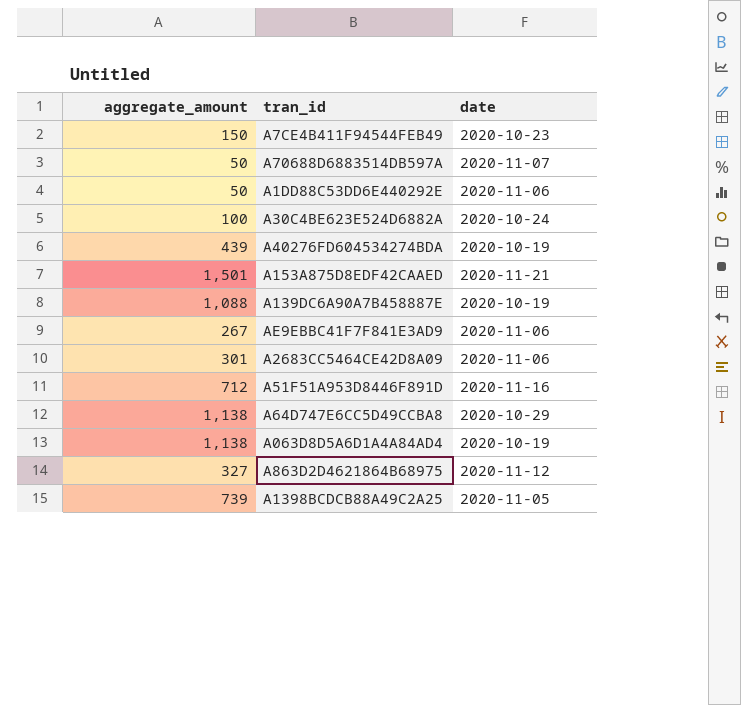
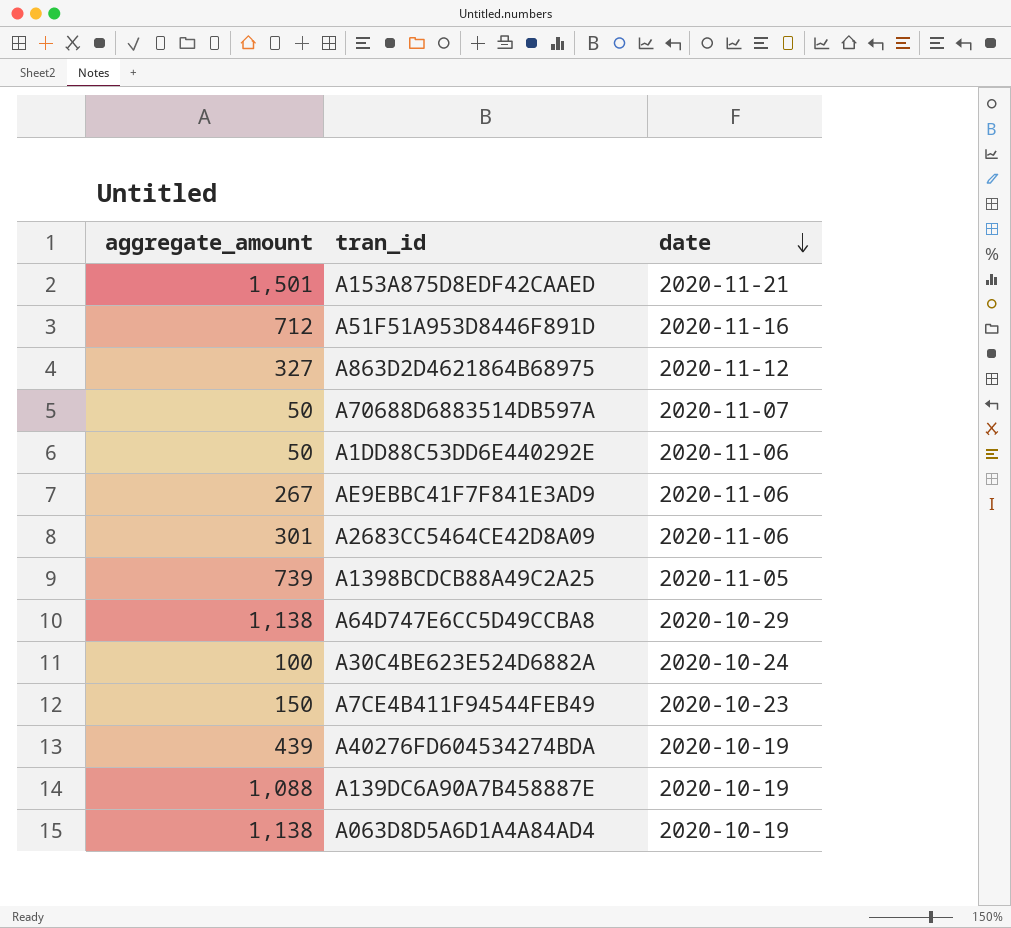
row order: none -> date descending

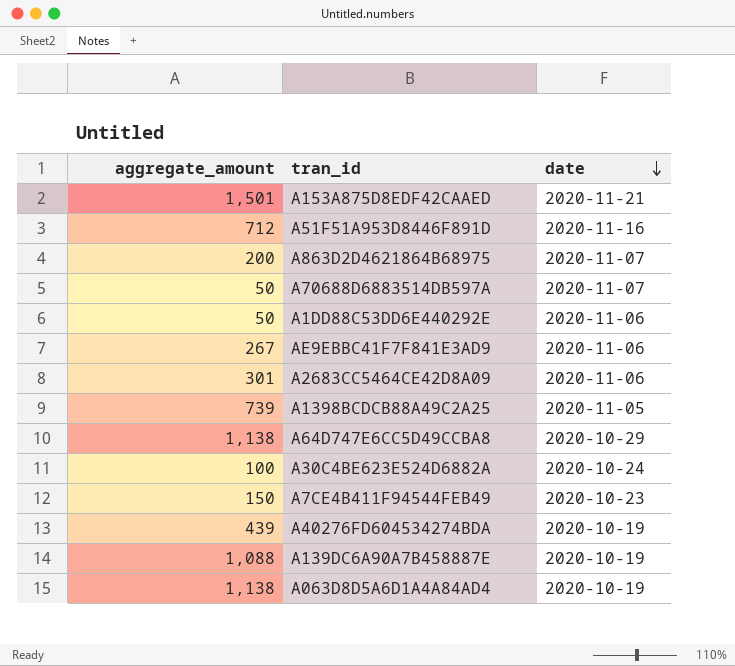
A863D2D4621864B68975 | aggregate_amount: 327 -> 200
A863D2D4621864B68975 | date: 2020-11-12 -> 2020-11-07

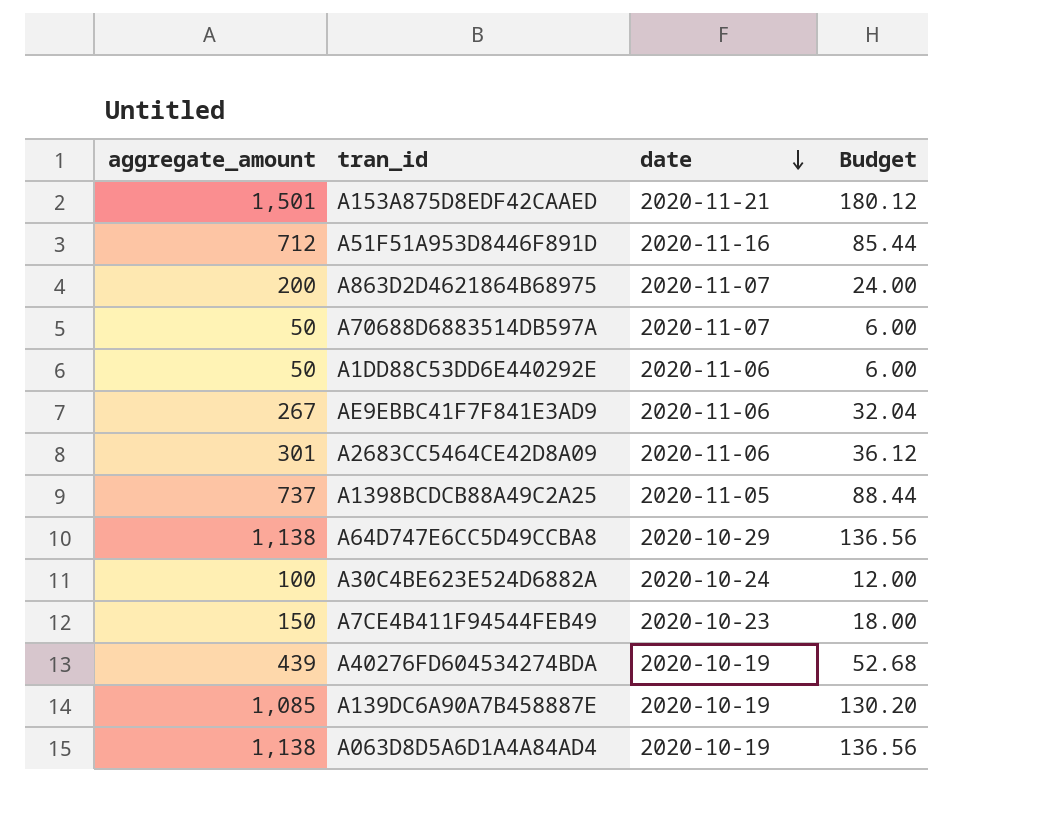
column Budget | formula: none -> [aggregate_amount] * 0.12
A1398BCDCB88A49C2A25 | aggregate_amount: 739 -> 737
A139DC6A90A7B458887E | aggregate_amount: 1,088 -> 1,085

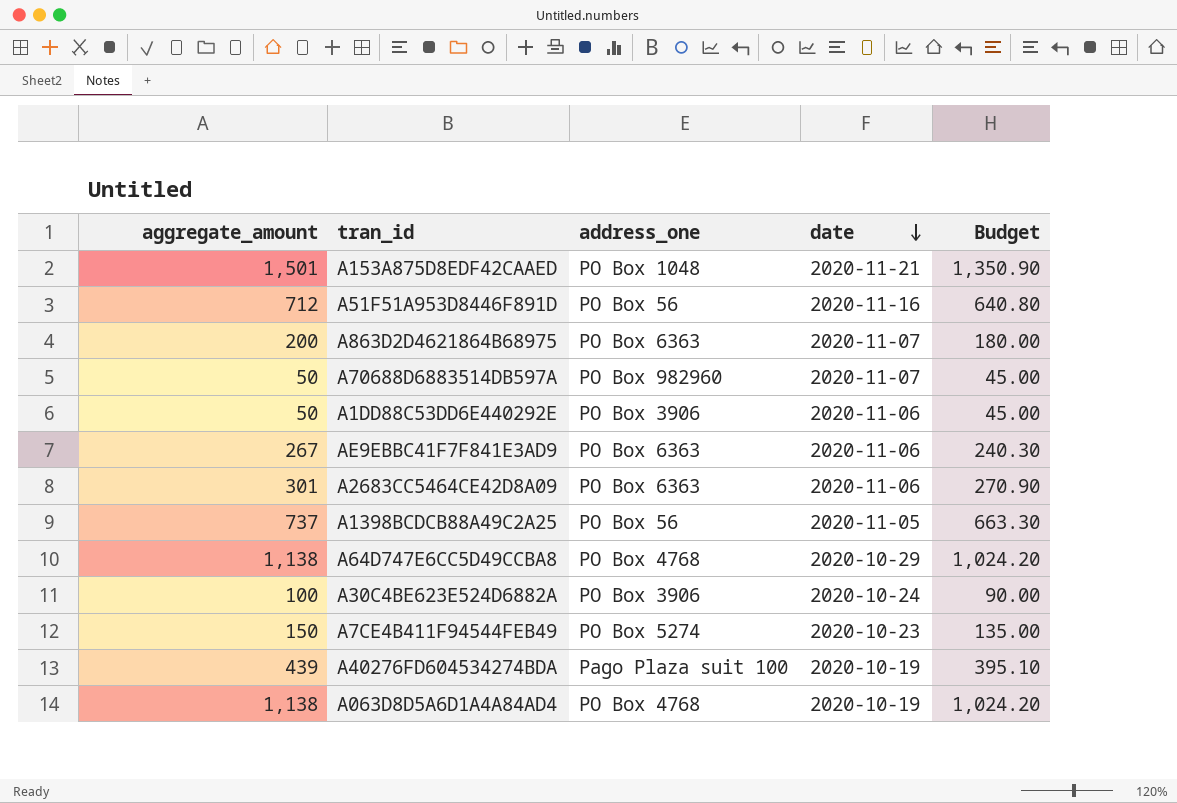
column address_one | position: none -> 3
column Budget | formula: [aggregate_amount] * 0.12 -> [aggregate_amount] * 0.9
row A139DC6A90A7B458887E: 1,085 | 2020-10-19 | 130.20 -> none

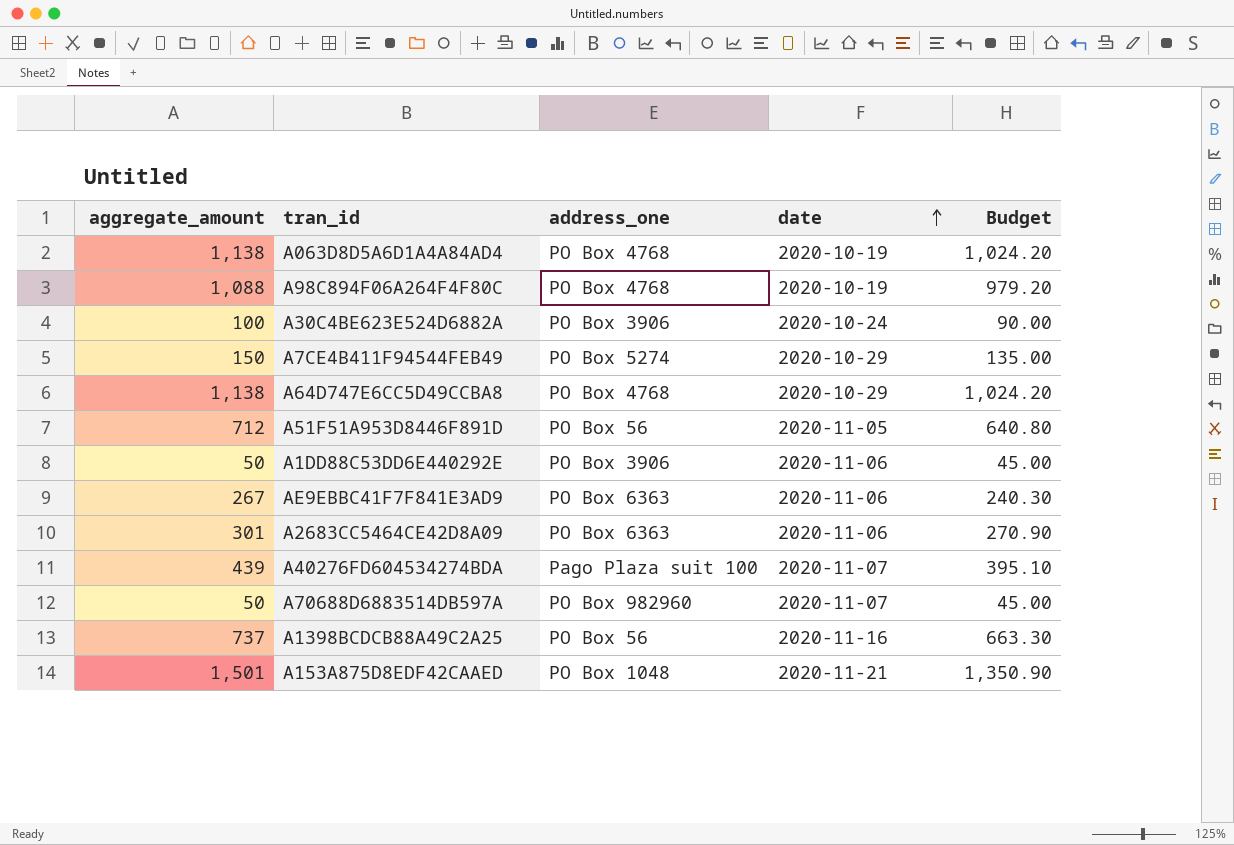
row order: date descending -> date ascending
row A863D2D4621864B68975: 200 | PO Box 6363 | 2020-11-07 | 180.00 -> none
row A98C894F06A264F4F80C: none -> 1,088 | PO Box 4768 | 2020-10-19 | 979.20
A7CE4B411F94544FEB49 | date: 2020-10-23 -> 2020-10-29
A51F51A953D8446F891D | date: 2020-11-16 -> 2020-11-05
A40276FD604534274BDA | date: 2020-10-19 -> 2020-11-07
A1398BCDCB88A49C2A25 | date: 2020-11-05 -> 2020-11-16

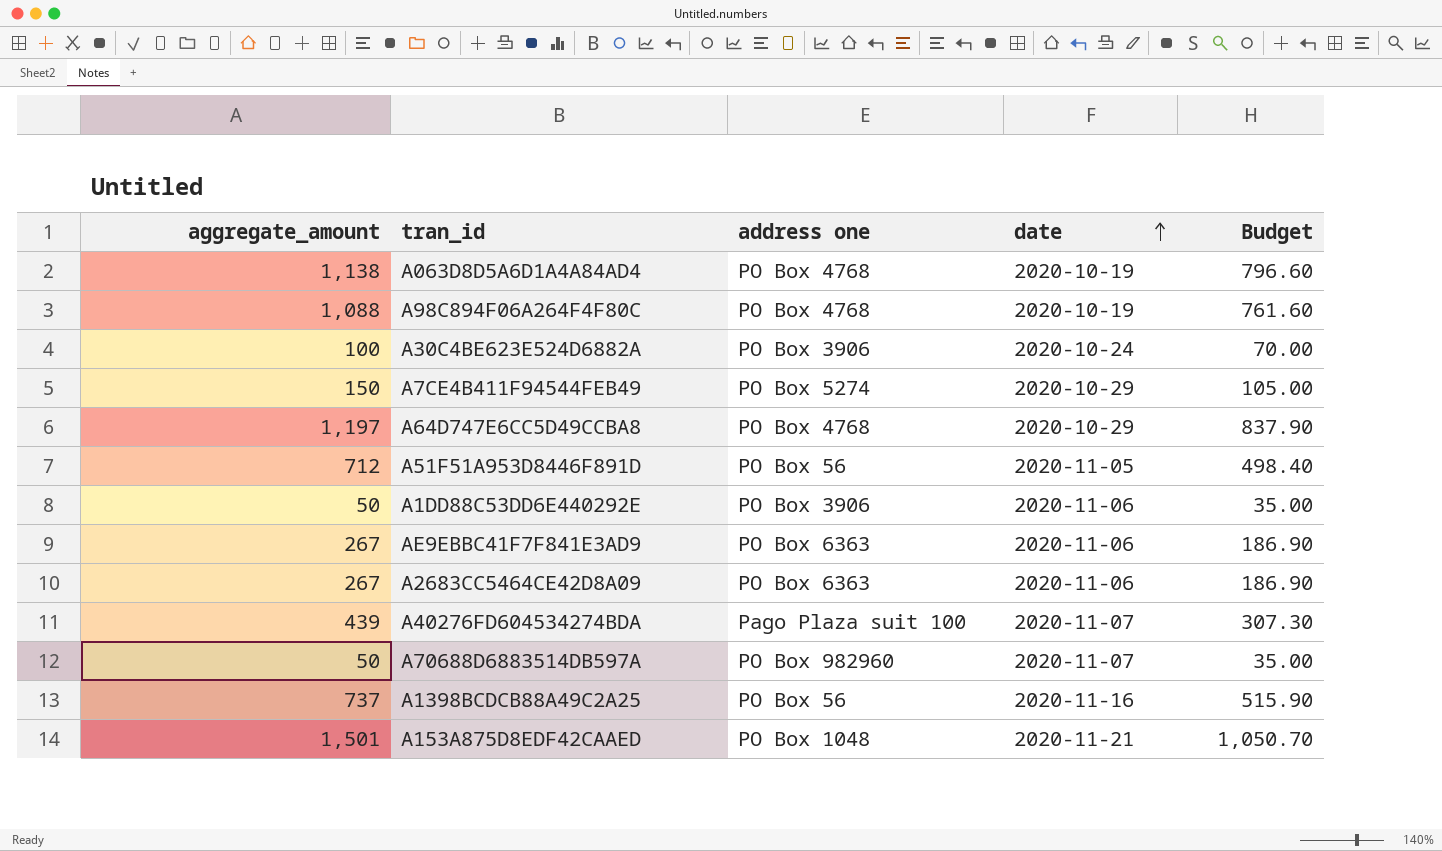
column name: address_one -> address one
column Budget | formula: [aggregate_amount] * 0.9 -> [aggregate_amount] * 0.7
A64D747E6CC5D49CCBA8 | aggregate_amount: 1,138 -> 1,197
A2683CC5464CE42D8A09 | aggregate_amount: 301 -> 267

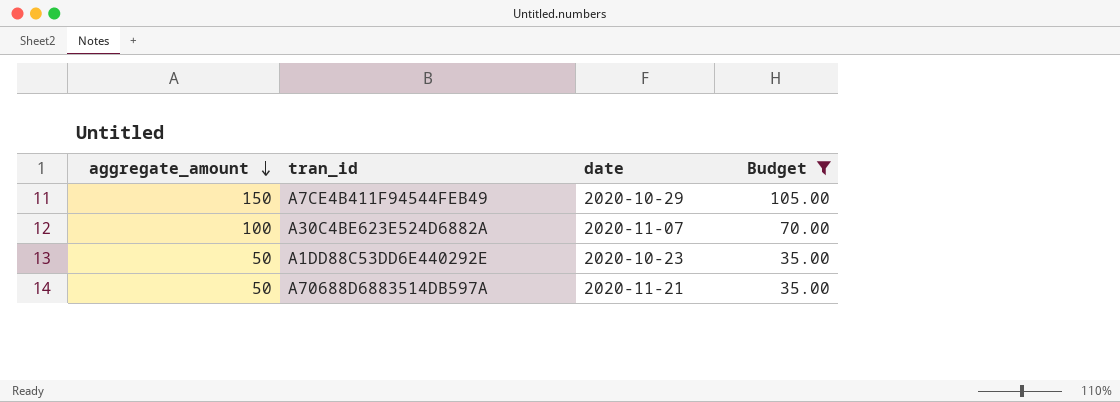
filter: none -> Budget <= 105.00
row order: date ascending -> aggregate_amount descending
column address one | position: 3 -> none
A30C4BE623E524D6882A | date: 2020-10-24 -> 2020-11-07
A1DD88C53DD6E440292E | date: 2020-11-06 -> 2020-10-23
A70688D6883514DB597A | date: 2020-11-07 -> 2020-11-21

